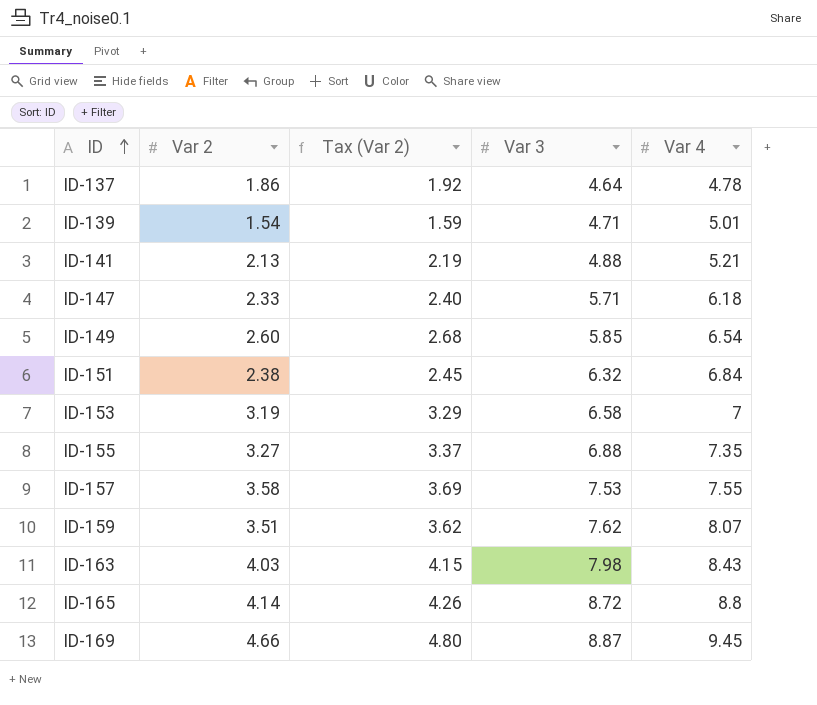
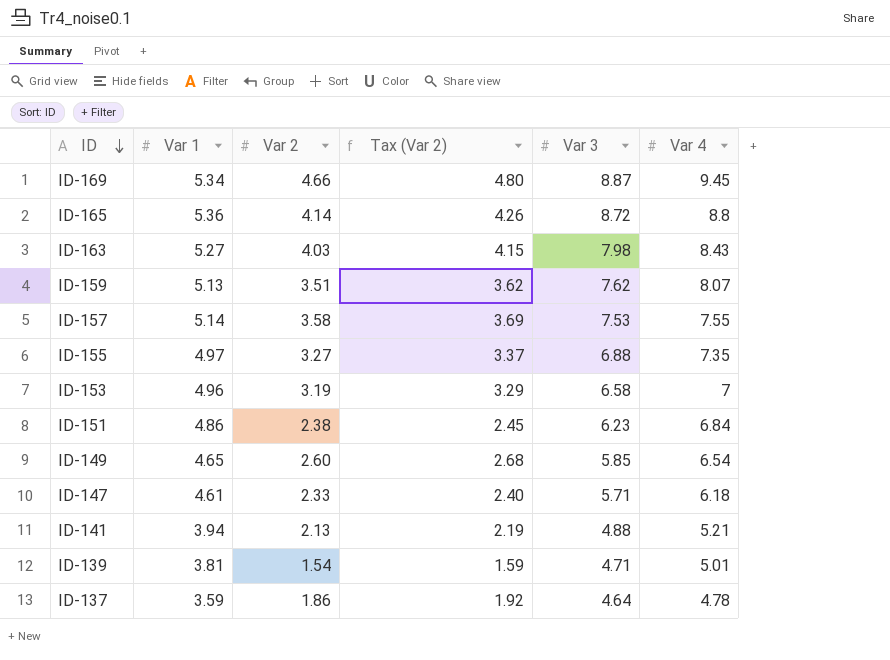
row order: ID ascending -> ID descending
column Var 1 | position: none -> 2
ID-151 | Var 3: 6.32 -> 6.23

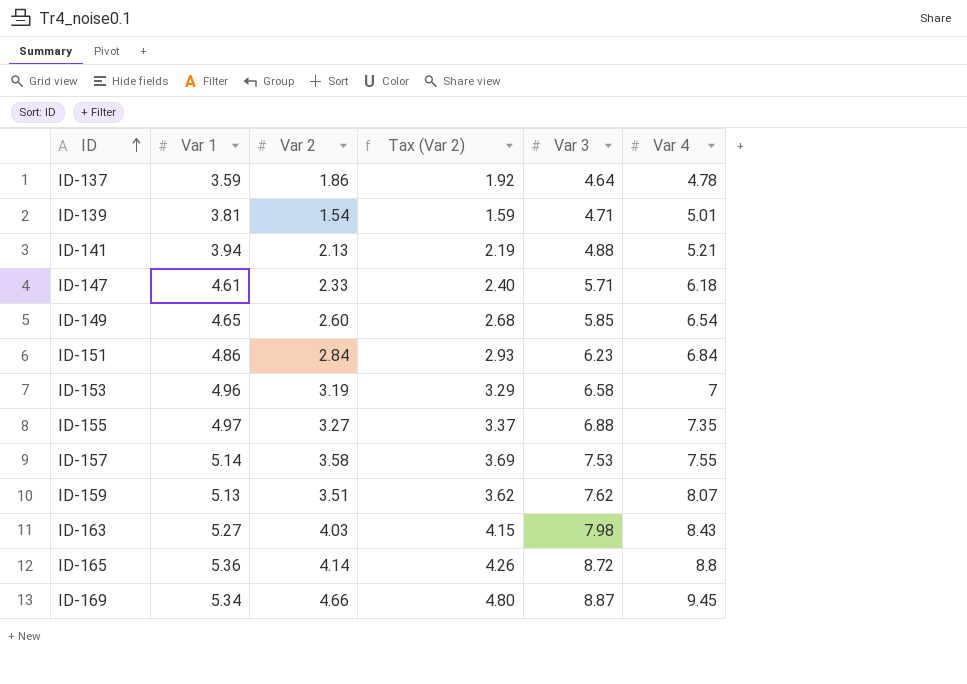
row order: ID descending -> ID ascending
ID-151 | Var 2: 2.38 -> 2.84
ID-151 | Tax (Var 2): 2.45 -> 2.93

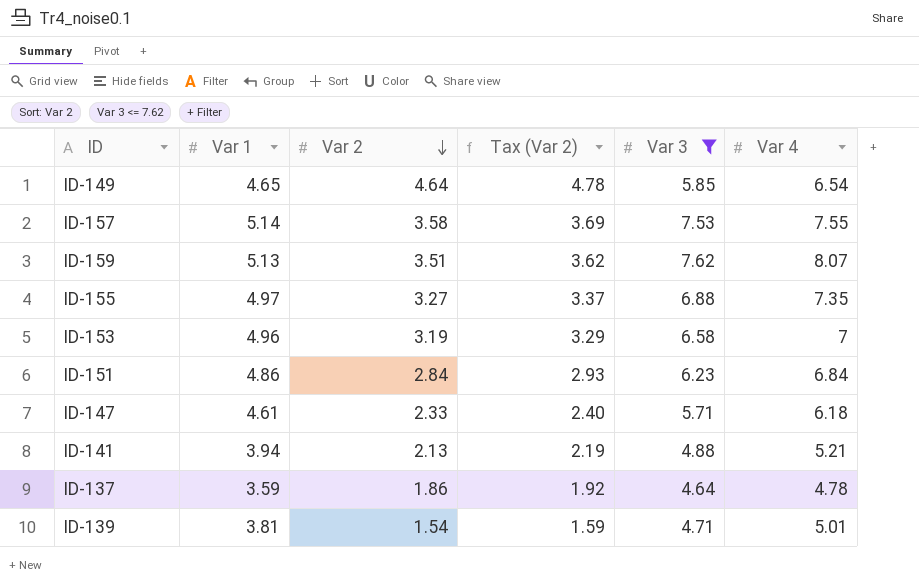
filter: none -> Var 3 <= 7.62
row order: ID ascending -> Var 2 descending
ID-149 | Var 2: 2.60 -> 4.64
ID-149 | Tax (Var 2): 2.68 -> 4.78

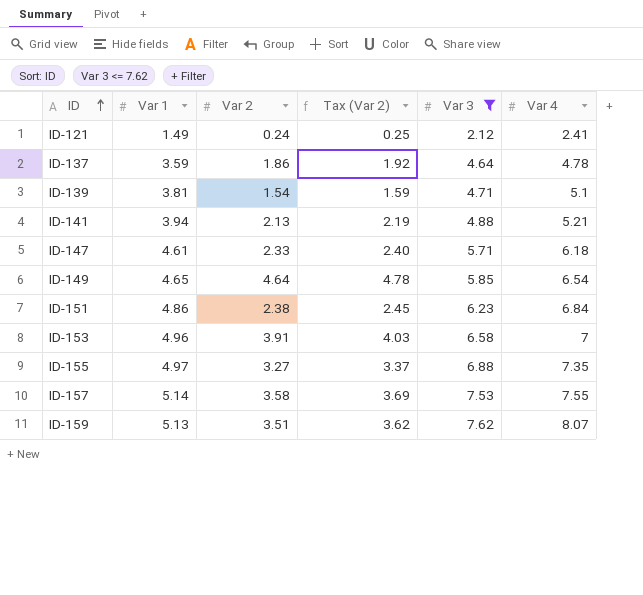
row order: Var 2 descending -> ID ascending
row ID-121: none -> 1.49 | 0.24 | 0.25 | 2.12 | 2.41
ID-139 | Var 4: 5.01 -> 5.1
ID-151 | Var 2: 2.84 -> 2.38
ID-151 | Tax (Var 2): 2.93 -> 2.45
ID-153 | Var 2: 3.19 -> 3.91
ID-153 | Tax (Var 2): 3.29 -> 4.03

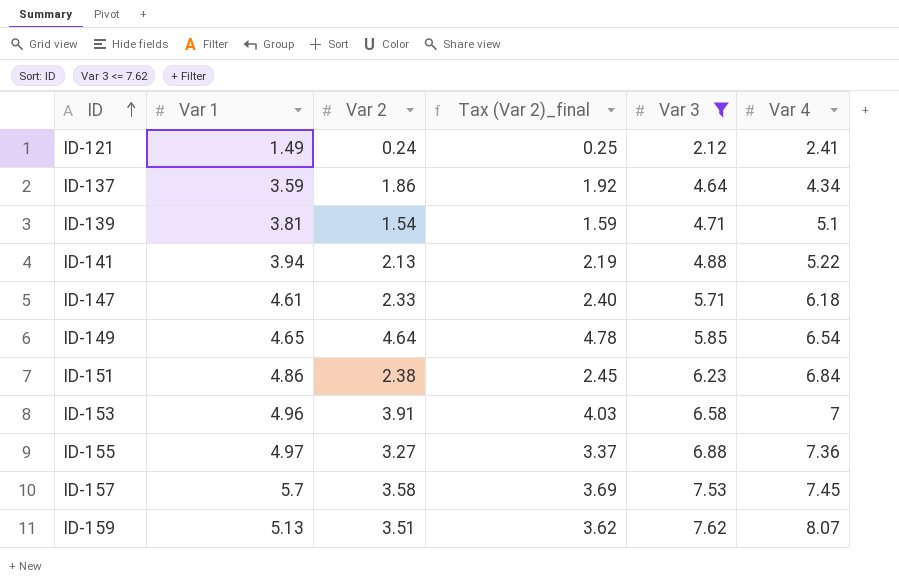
column name: Tax (Var 2) -> Tax (Var 2)_final
ID-137 | Var 4: 4.78 -> 4.34
ID-141 | Var 4: 5.21 -> 5.22
ID-155 | Var 4: 7.35 -> 7.36
ID-157 | Var 1: 5.14 -> 5.7
ID-157 | Var 4: 7.55 -> 7.45

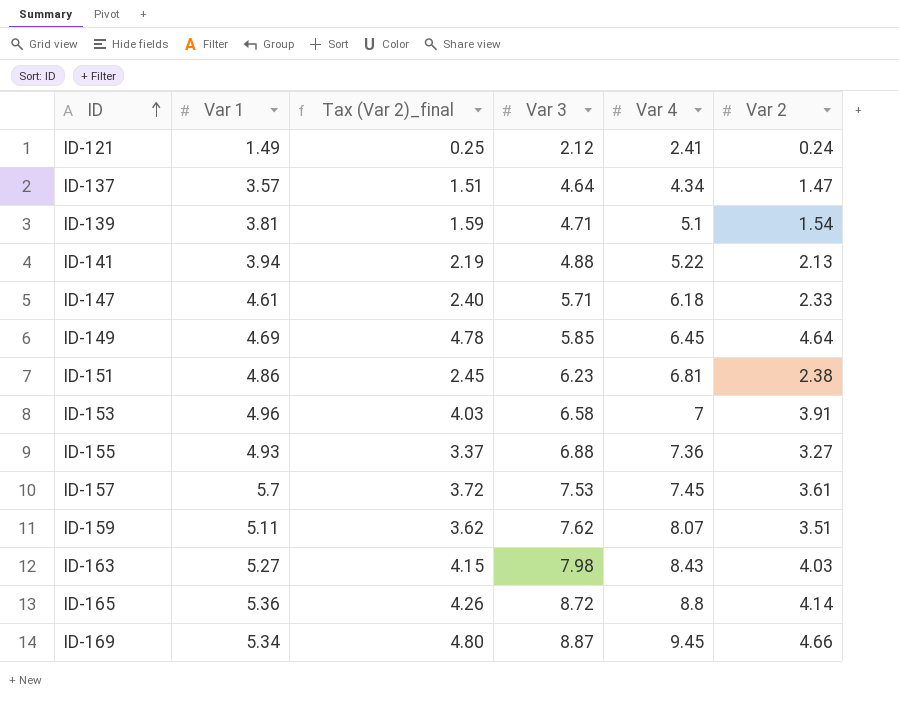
filter: Var 3 <= 7.62 -> none
column Var 2 | position: 3 -> 6
ID-137 | Var 1: 3.59 -> 3.57
ID-137 | Tax (Var 2)_final: 1.92 -> 1.51
ID-137 | Var 2: 1.86 -> 1.47
ID-149 | Var 1: 4.65 -> 4.69
ID-149 | Var 4: 6.54 -> 6.45
ID-151 | Var 4: 6.84 -> 6.81
ID-155 | Var 1: 4.97 -> 4.93
ID-157 | Tax (Var 2)_final: 3.69 -> 3.72
ID-157 | Var 2: 3.58 -> 3.61
ID-159 | Var 1: 5.13 -> 5.11

